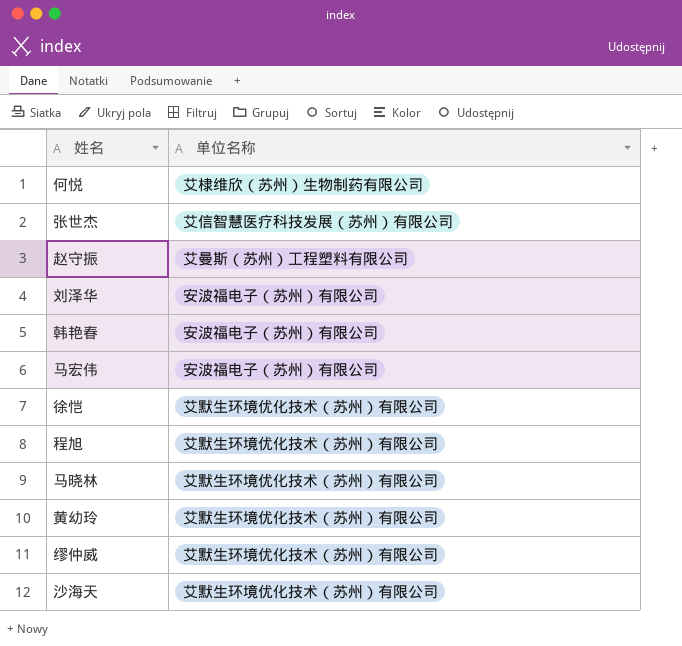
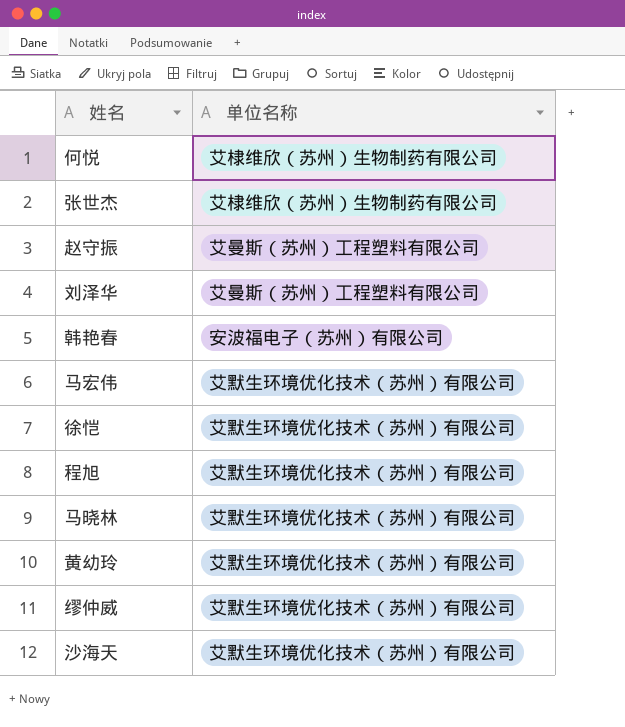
张世杰 | 单位名称: 艾信智慧医疗科技发展（苏州）有限公司 -> 艾棣维欣（苏州）生物制药有限公司
刘泽华 | 单位名称: 安波福电子（苏州）有限公司 -> 艾曼斯（苏州）工程塑料有限公司
马宏伟 | 单位名称: 安波福电子（苏州）有限公司 -> 艾默生环境优化技术（苏州）有限公司

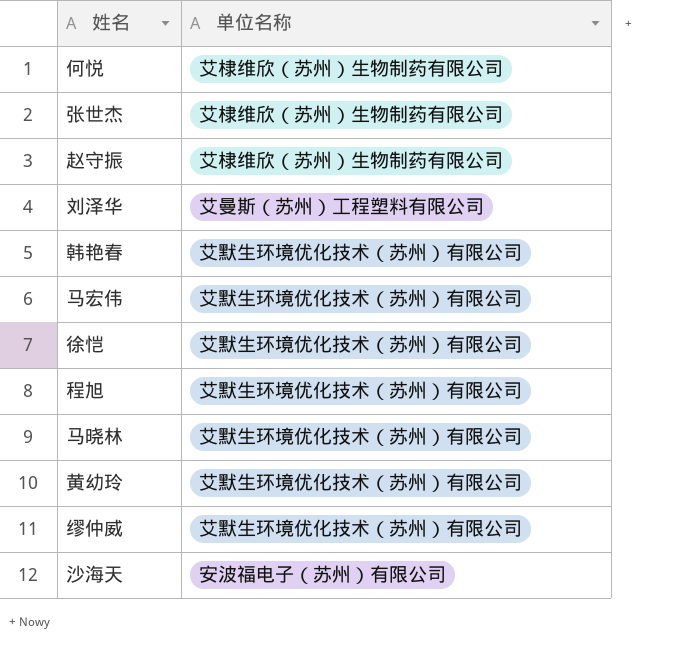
赵守振 | 单位名称: 艾曼斯（苏州）工程塑料有限公司 -> 艾棣维欣（苏州）生物制药有限公司
韩艳春 | 单位名称: 安波福电子（苏州）有限公司 -> 艾默生环境优化技术（苏州）有限公司
沙海天 | 单位名称: 艾默生环境优化技术（苏州）有限公司 -> 安波福电子（苏州）有限公司

